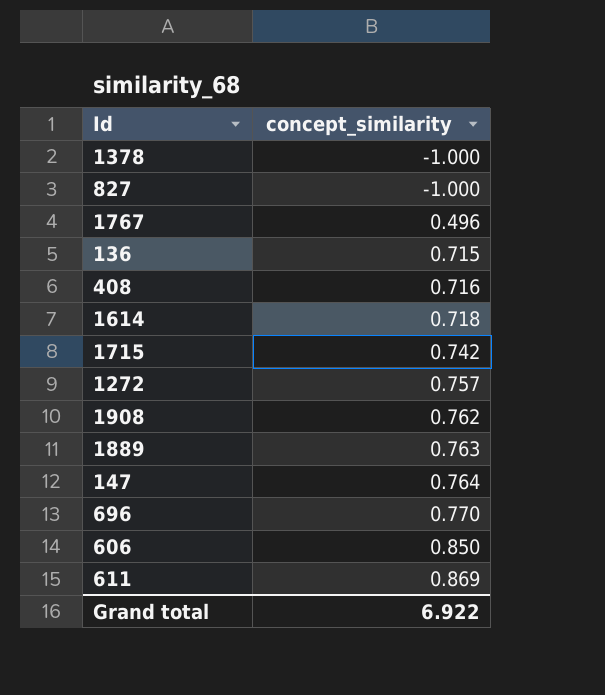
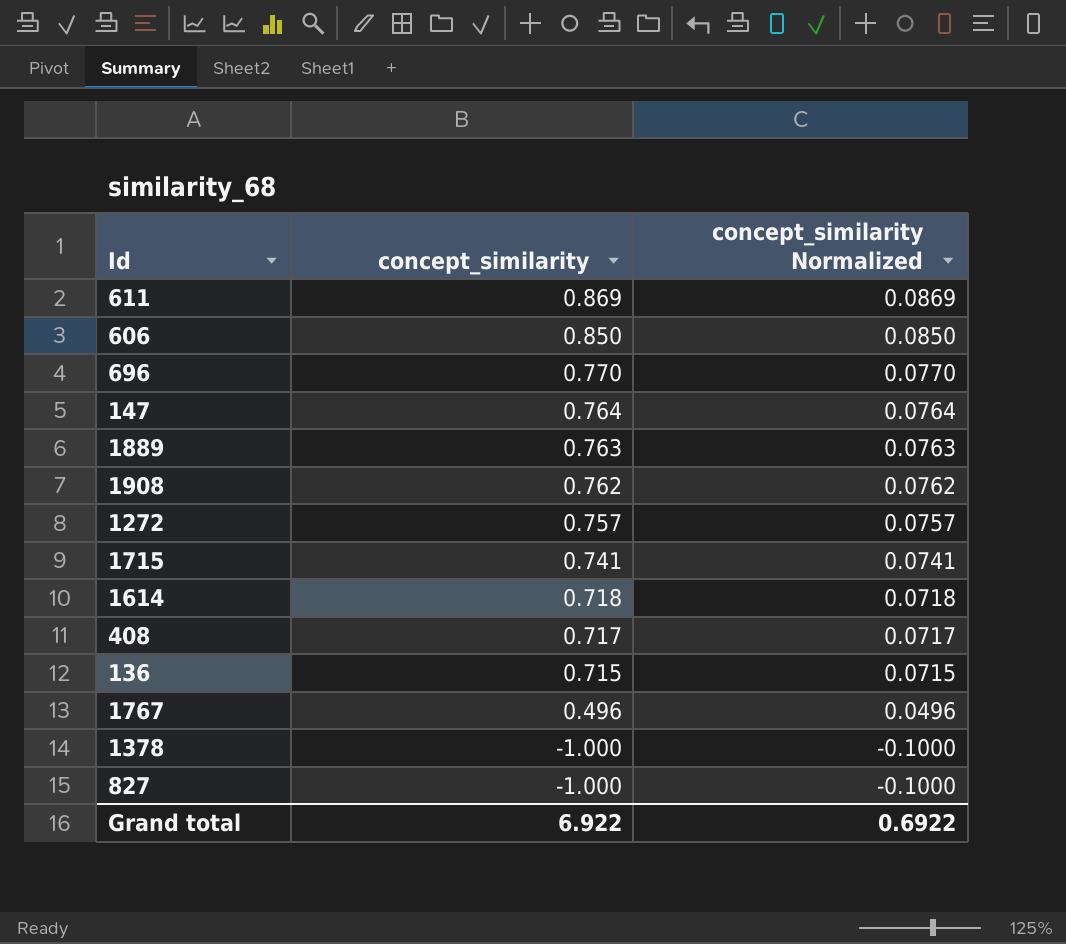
row order: concept_similarity ascending -> concept_similarity descending
column concept_similarity Normalized | formula: none -> [concept_similarity] * 0.1
1715 | concept_similarity: 0.742 -> 0.741
408 | concept_similarity: 0.716 -> 0.717

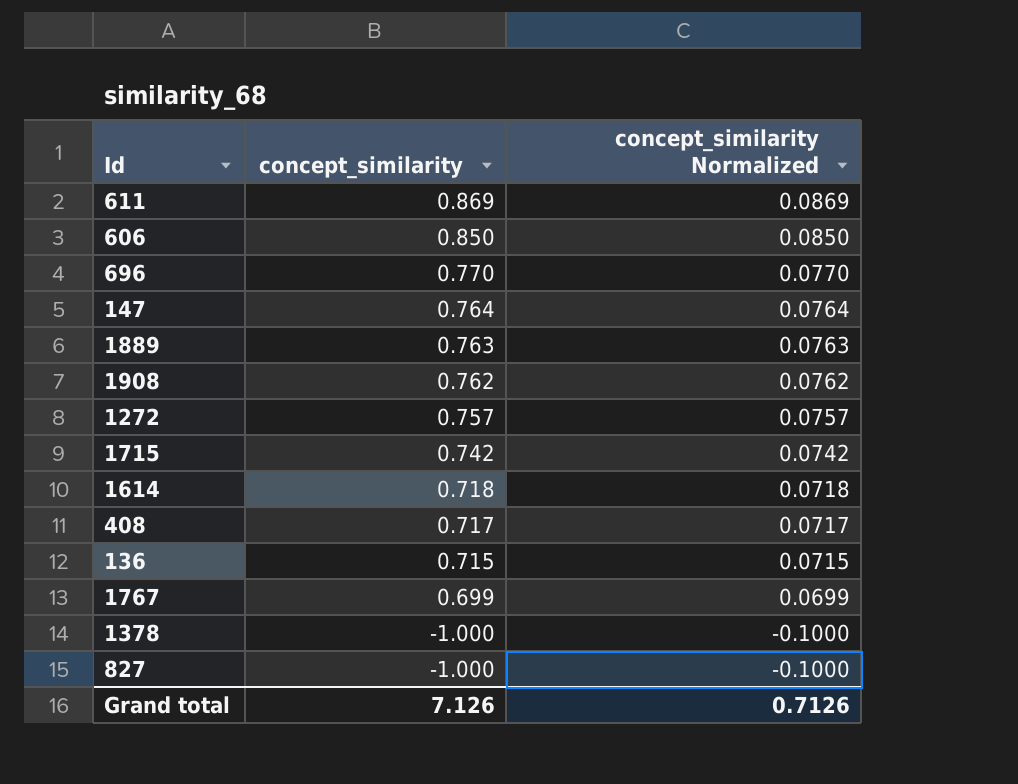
1715 | concept_similarity: 0.741 -> 0.742
1715 | concept_similarity Normalized: 0.0741 -> 0.0742
1767 | concept_similarity: 0.496 -> 0.699
1767 | concept_similarity Normalized: 0.0496 -> 0.0699
Grand total | concept_similarity: 6.922 -> 7.126
Grand total | concept_similarity Normalized: 0.6922 -> 0.7126

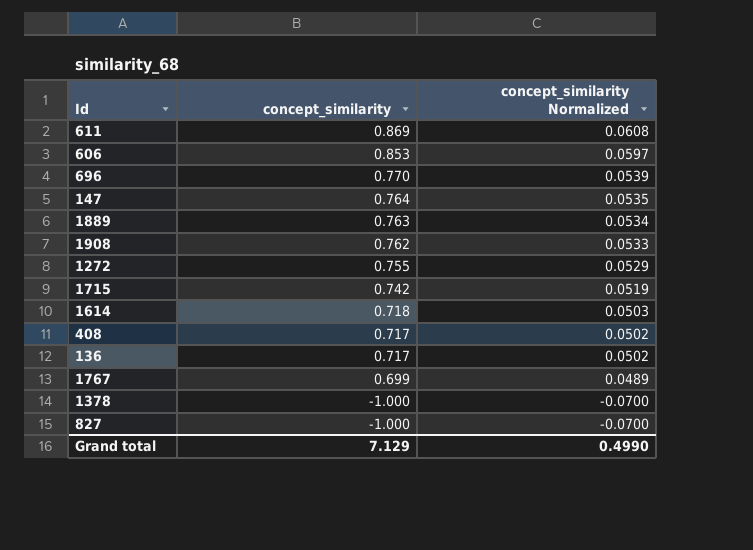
column concept_similarity Normalized | formula: [concept_similarity] * 0.1 -> [concept_similarity] * 0.07
606 | concept_similarity: 0.850 -> 0.853
1272 | concept_similarity: 0.757 -> 0.755
136 | concept_similarity: 0.715 -> 0.717
Grand total | concept_similarity: 7.126 -> 7.129
Grand total | concept_similarity Normalized: 0.7126 -> 0.4990

